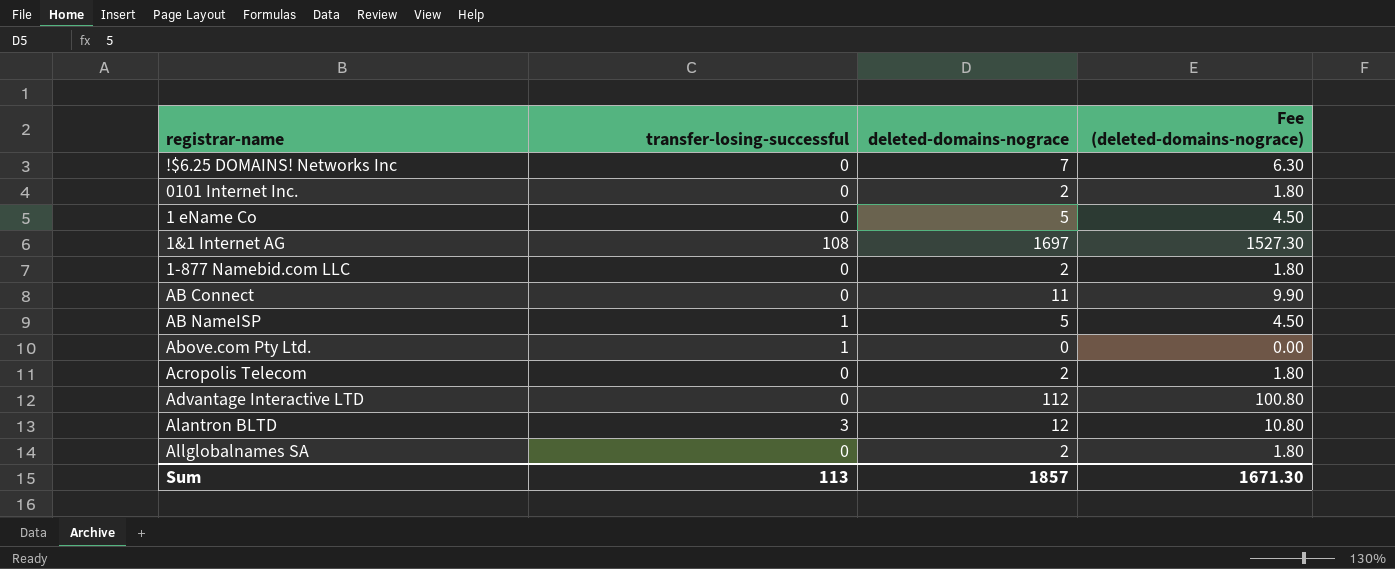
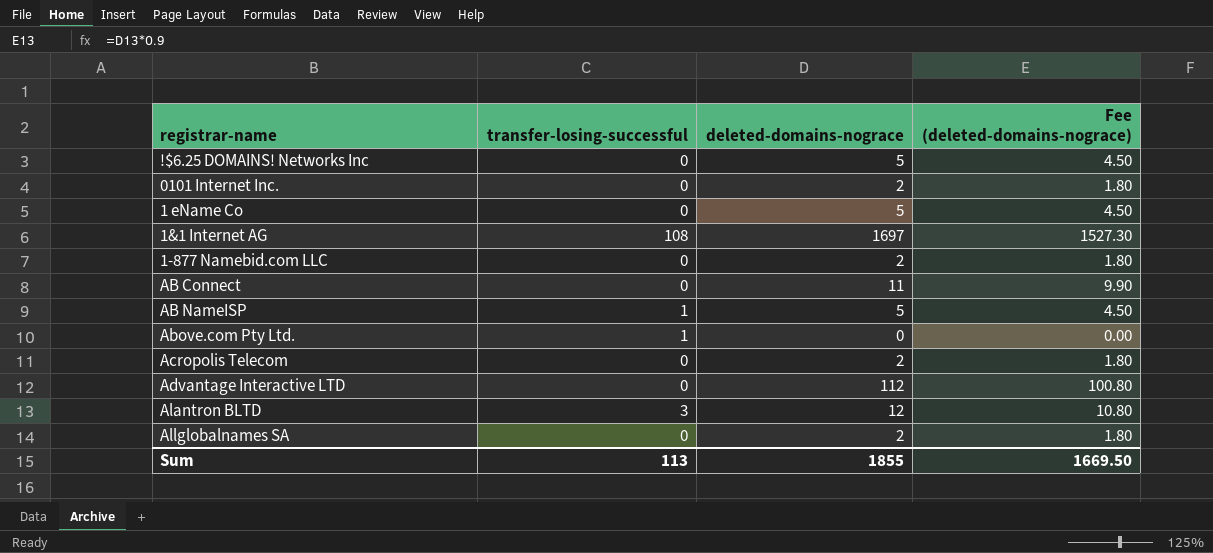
!$6.25 DOMAINS! Networks Inc | deleted-domains-nograce: 7 -> 5
!$6.25 DOMAINS! Networks Inc | Fee (deleted-domains-nograce): 6.30 -> 4.50
Sum | deleted-domains-nograce: 1857 -> 1855
Sum | Fee (deleted-domains-nograce): 1671.30 -> 1669.50

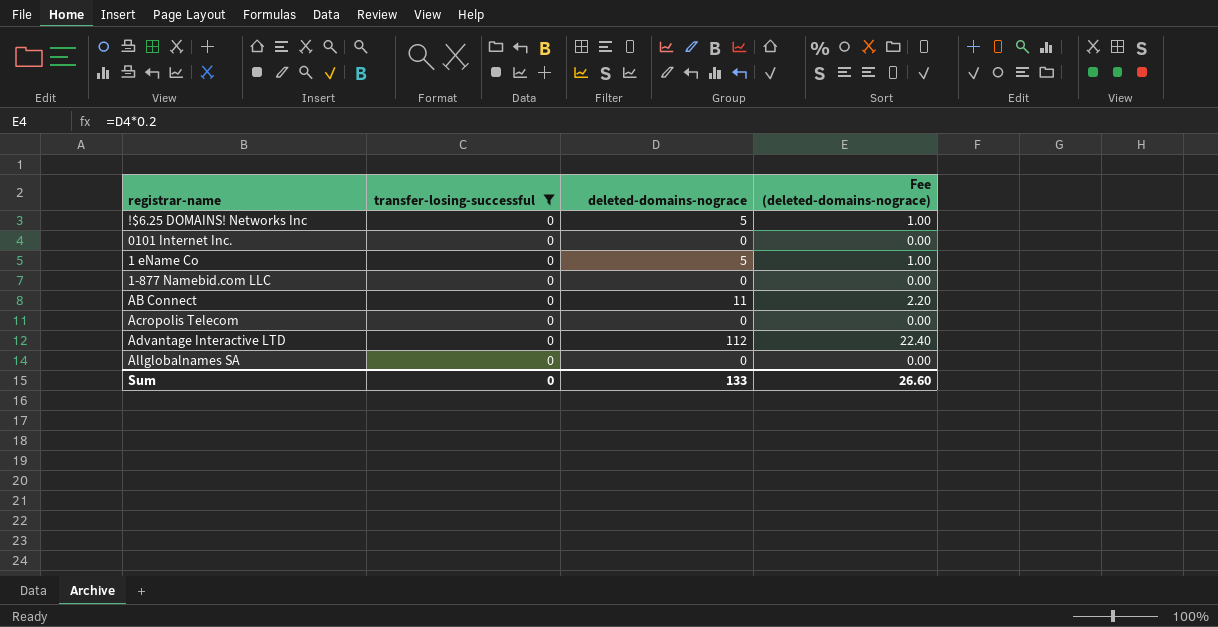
filter: none -> transfer-losing-successful = 0
column Fee (deleted-domains-nograce) | formula: [deleted-domains-nograce] * 0.9 -> [deleted-domains-nograce] * 0.2
0101 Internet Inc. | deleted-domains-nograce: 2 -> 0
1-877 Namebid.com LLC | deleted-domains-nograce: 2 -> 0
Acropolis Telecom | deleted-domains-nograce: 2 -> 0
Allglobalnames SA | deleted-domains-nograce: 2 -> 0
Sum | transfer-losing-successful: 113 -> 0
Sum | deleted-domains-nograce: 1855 -> 133
Sum | Fee (deleted-domains-nograce): 1669.50 -> 26.60

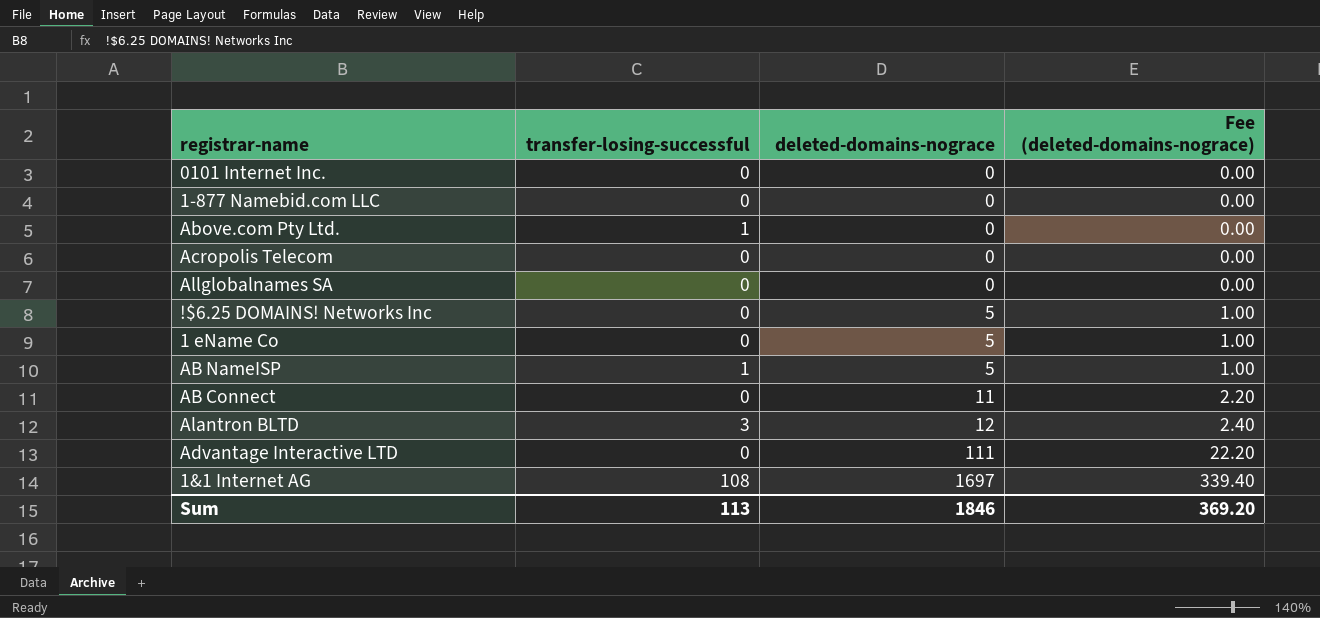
filter: transfer-losing-successful = 0 -> none
row order: none -> deleted-domains-nograce ascending
Advantage Interactive LTD | deleted-domains-nograce: 112 -> 111
Advantage Interactive LTD | Fee (deleted-domains-nograce): 22.40 -> 22.20
Sum | transfer-losing-successful: 0 -> 113
Sum | deleted-domains-nograce: 133 -> 1846
Sum | Fee (deleted-domains-nograce): 26.60 -> 369.20

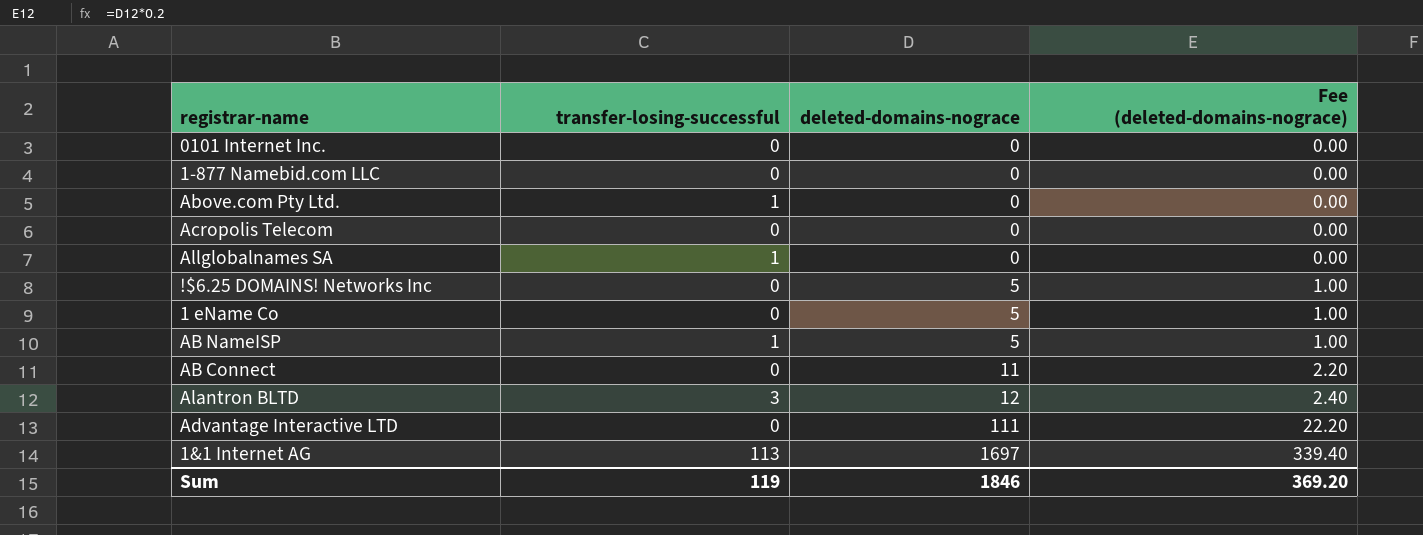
Allglobalnames SA | transfer-losing-successful: 0 -> 1
1&1 Internet AG | transfer-losing-successful: 108 -> 113
Sum | transfer-losing-successful: 113 -> 119

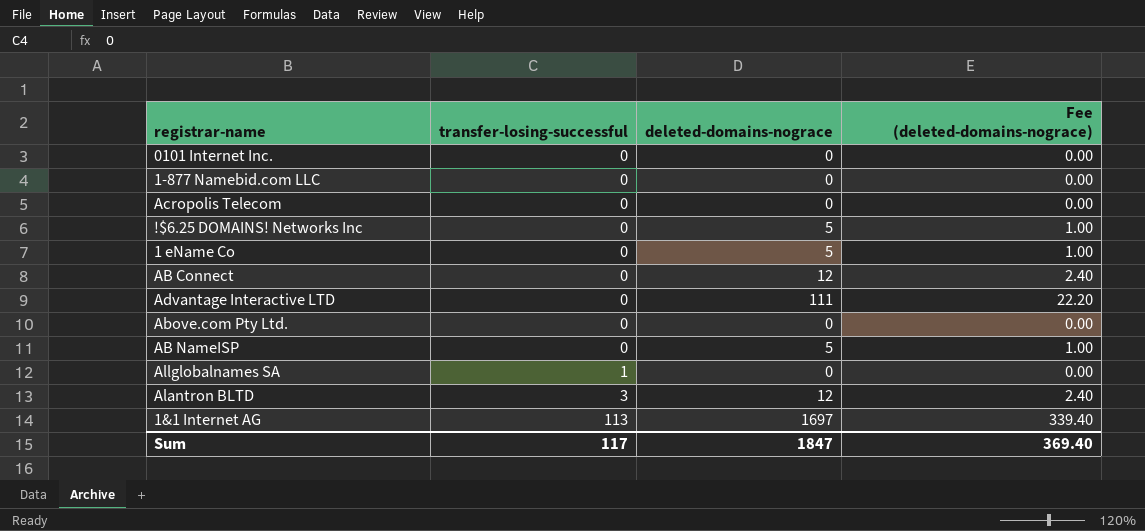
row order: deleted-domains-nograce ascending -> transfer-losing-successful ascending
AB Connect | deleted-domains-nograce: 11 -> 12
AB Connect | Fee (deleted-domains-nograce): 2.20 -> 2.40
Above.com Pty Ltd. | transfer-losing-successful: 1 -> 0
AB NameISP | transfer-losing-successful: 1 -> 0
Sum | transfer-losing-successful: 119 -> 117
Sum | deleted-domains-nograce: 1846 -> 1847
Sum | Fee (deleted-domains-nograce): 369.20 -> 369.40

